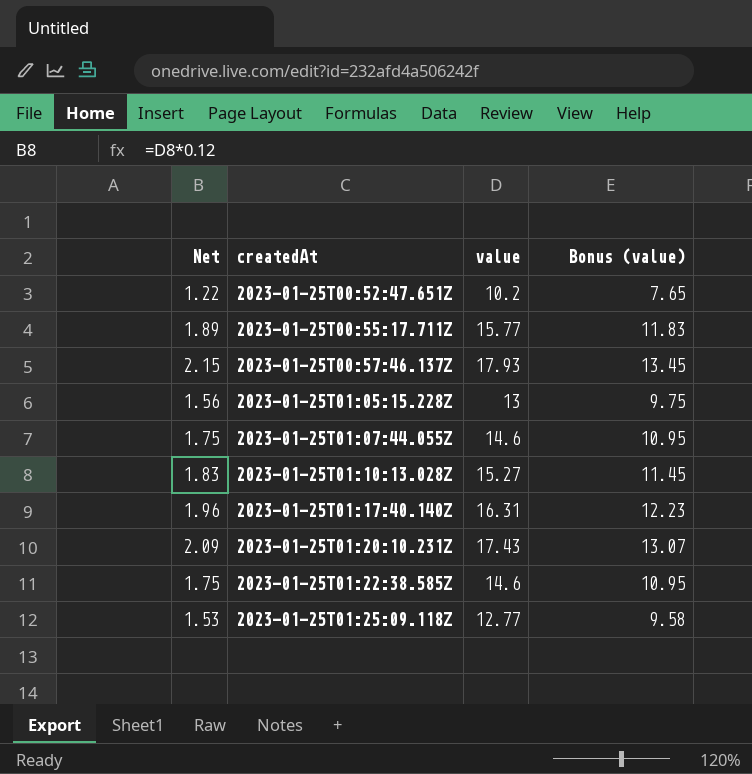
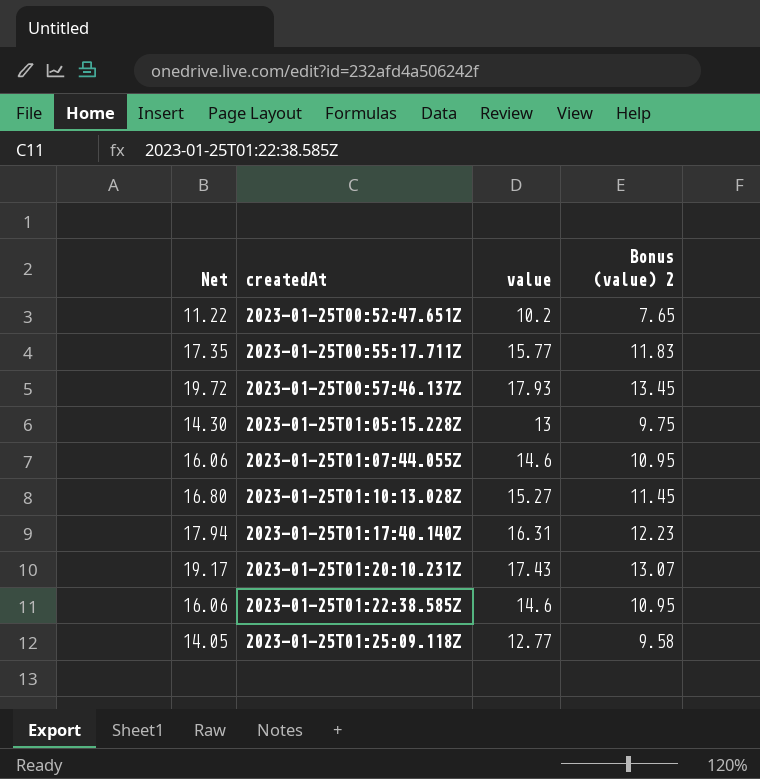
column Net | formula: [value] * 0.12 -> [value] * 1.1
column name: Bonus (value) -> Bonus (value) 2

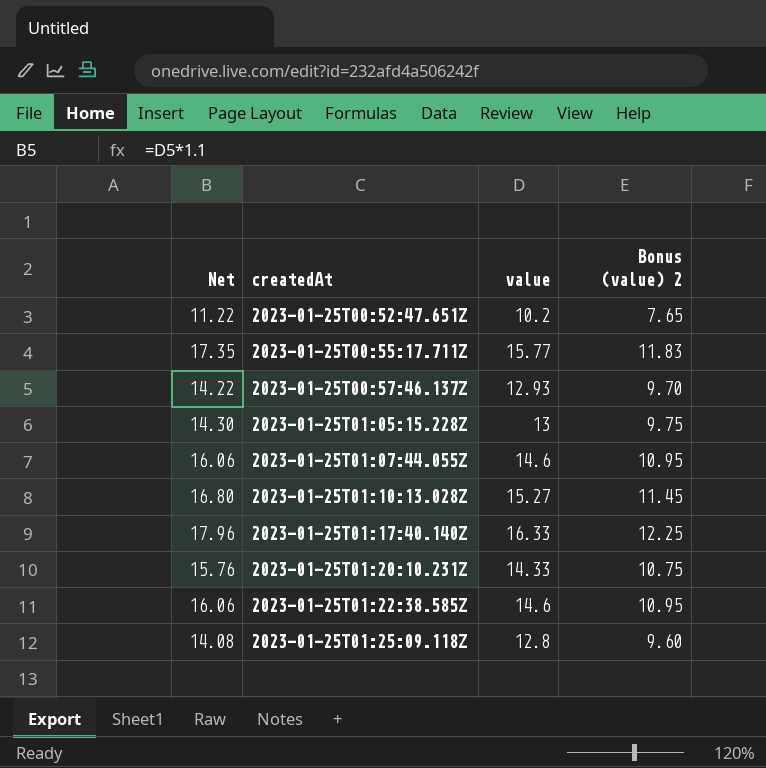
2023-01-25T00:57:46.137Z | Net: 19.72 -> 14.22
2023-01-25T00:57:46.137Z | value: 17.93 -> 12.93
2023-01-25T00:57:46.137Z | Bonus (value) 2: 13.45 -> 9.70
2023-01-25T01:17:40.140Z | Net: 17.94 -> 17.96
2023-01-25T01:17:40.140Z | value: 16.31 -> 16.33
2023-01-25T01:17:40.140Z | Bonus (value) 2: 12.23 -> 12.25
2023-01-25T01:20:10.231Z | Net: 19.17 -> 15.76
2023-01-25T01:20:10.231Z | value: 17.43 -> 14.33
2023-01-25T01:20:10.231Z | Bonus (value) 2: 13.07 -> 10.75
2023-01-25T01:25:09.118Z | Net: 14.05 -> 14.08
2023-01-25T01:25:09.118Z | value: 12.77 -> 12.8
2023-01-25T01:25:09.118Z | Bonus (value) 2: 9.58 -> 9.60

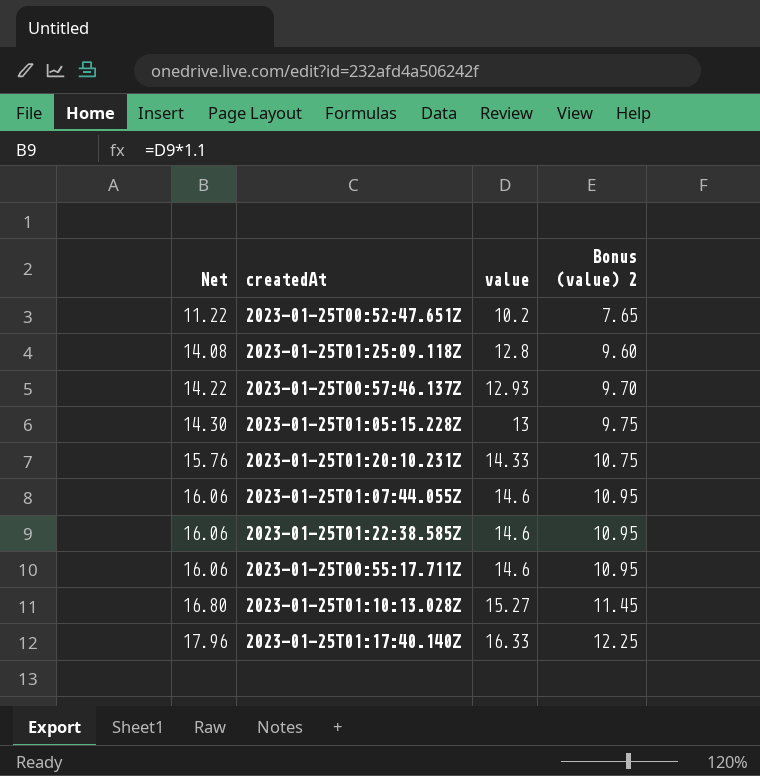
row order: createdAt ascending -> Net ascending
2023-01-25T00:55:17.711Z | Net: 17.35 -> 16.06
2023-01-25T00:55:17.711Z | value: 15.77 -> 14.6
2023-01-25T00:55:17.711Z | Bonus (value) 2: 11.83 -> 10.95

